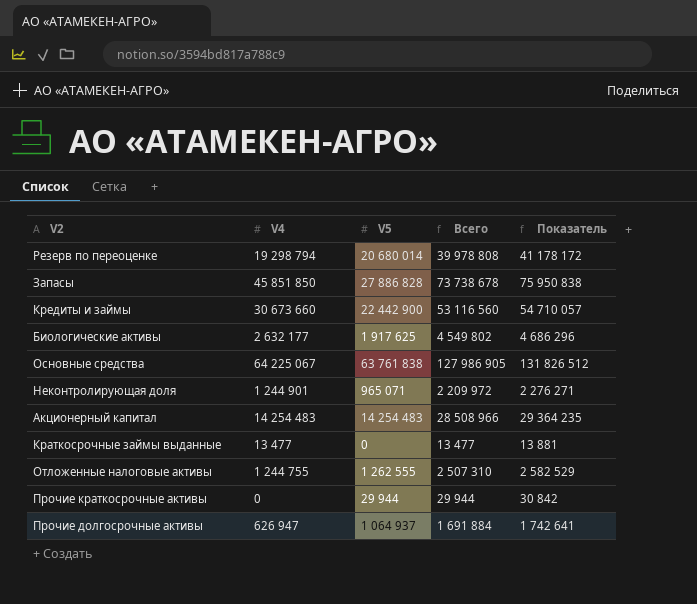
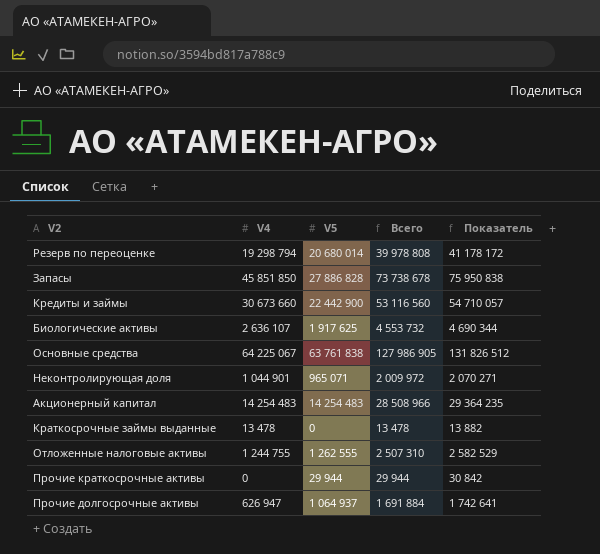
Биологические активы | V4: 2 632 177 -> 2 636 107
Биологические активы | Всего: 4 549 802 -> 4 553 732
Биологические активы | Показатель: 4 686 296 -> 4 690 344
Неконтролирующая доля | V4: 1 244 901 -> 1 044 901
Неконтролирующая доля | Всего: 2 209 972 -> 2 009 972
Неконтролирующая доля | Показатель: 2 276 271 -> 2 070 271
Краткосрочные займы выданные | V4: 13 477 -> 13 478
Краткосрочные займы выданные | Всего: 13 477 -> 13 478
Краткосрочные займы выданные | Показатель: 13 881 -> 13 882

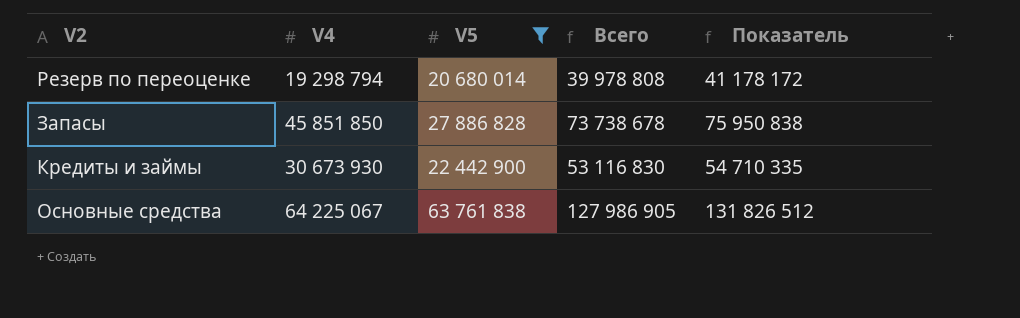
filter: none -> V5 >= 20 680 014
Кредиты и займы | V4: 30 673 660 -> 30 673 930
Кредиты и займы | Всего: 53 116 560 -> 53 116 830
Кредиты и займы | Показатель: 54 710 057 -> 54 710 335

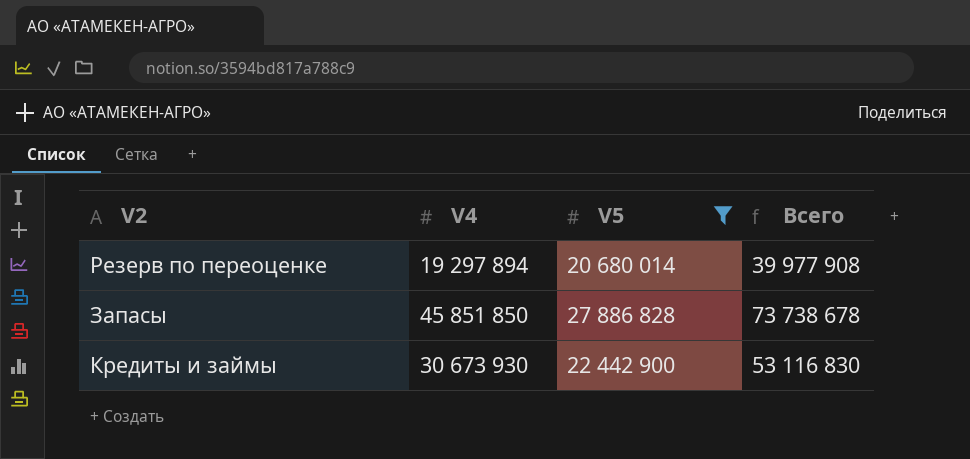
column Показатель | formula: [Всего] * 1,03 -> none
row Основные средства: 64 225 067 | 63 761 838 | 127 986 905 | 131 826 512 -> none
Резерв по переоценке | V4: 19 298 794 -> 19 297 894
Резерв по переоценке | Всего: 39 978 808 -> 39 977 908

